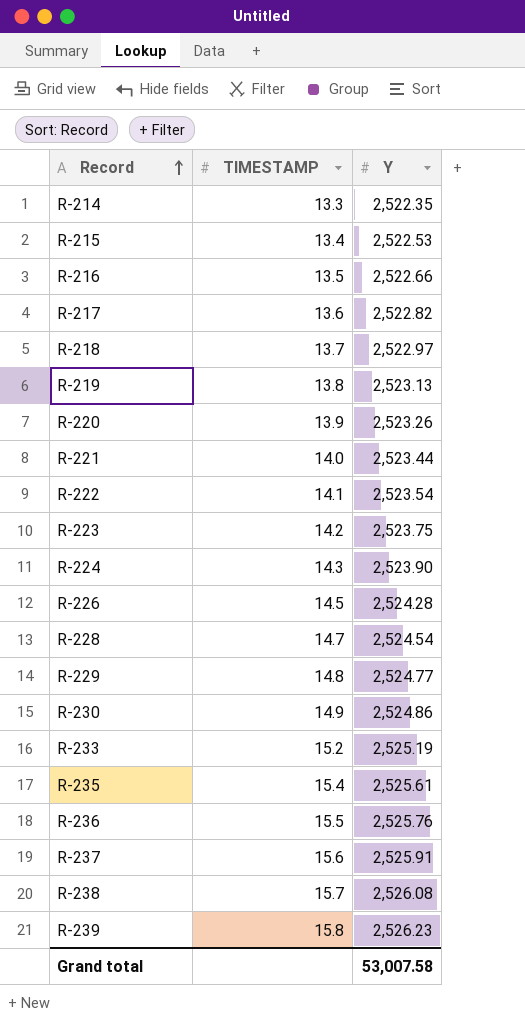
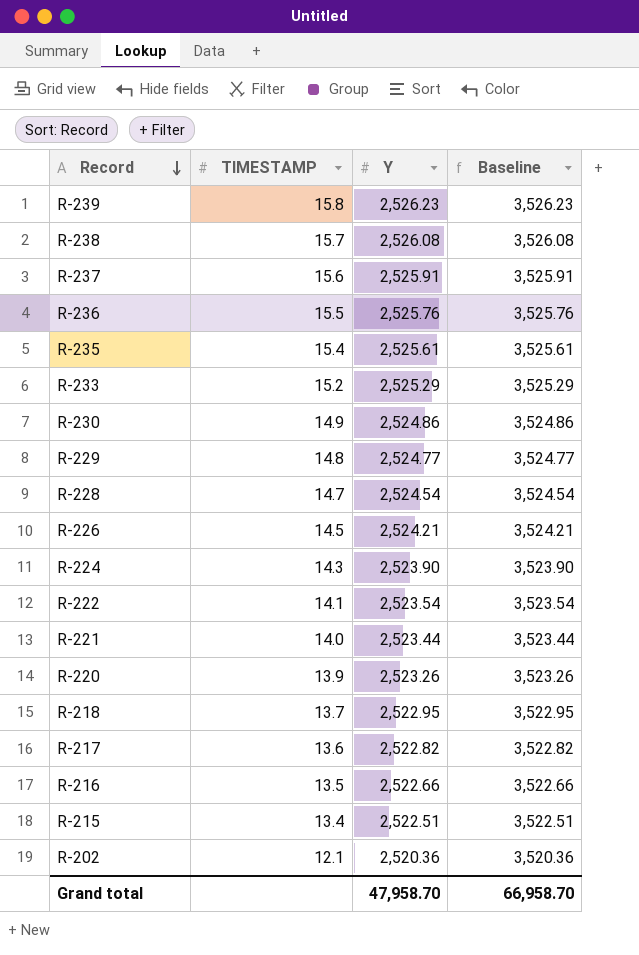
row order: Record ascending -> Record descending
column Baseline | formula: none -> [Y] + 1000
row R-214: 13.3 | 2,522.35 -> none
row R-219: 13.8 | 2,523.13 -> none
row R-223: 14.2 | 2,523.75 -> none
R-233 | Y: 2,525.19 -> 2,525.29
R-226 | Y: 2,524.28 -> 2,524.21
R-218 | Y: 2,522.97 -> 2,522.95
R-215 | Y: 2,522.53 -> 2,522.51
row R-202: none -> 12.1 | 2,520.36 | 3,520.36
Grand total | Y: 53,007.58 -> 47,958.70

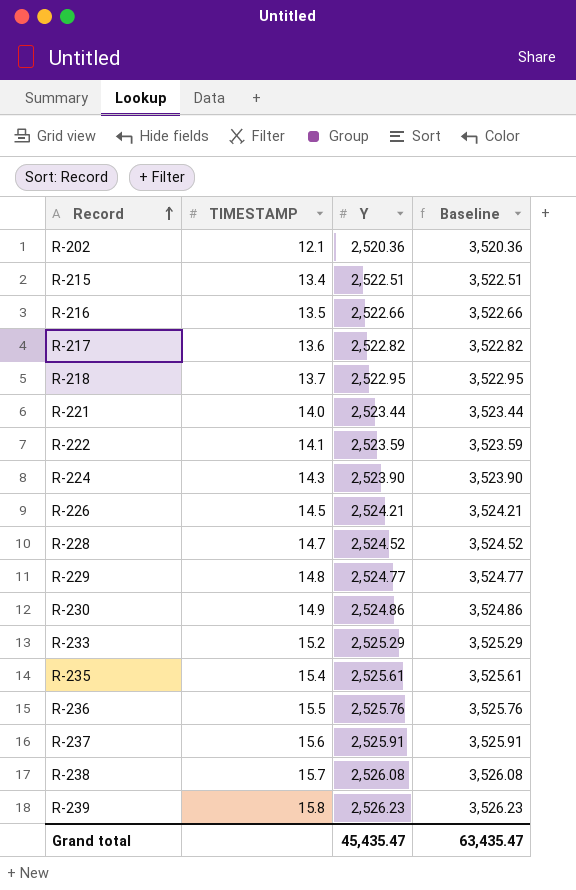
row order: Record descending -> Record ascending
row R-220: 13.9 | 2,523.26 | 3,523.26 -> none
R-222 | Y: 2,523.54 -> 2,523.59
R-222 | Baseline: 3,523.54 -> 3,523.59
R-228 | Y: 2,524.54 -> 2,524.52
R-228 | Baseline: 3,524.54 -> 3,524.52
Grand total | Y: 47,958.70 -> 45,435.47
Grand total | Baseline: 66,958.70 -> 63,435.47

